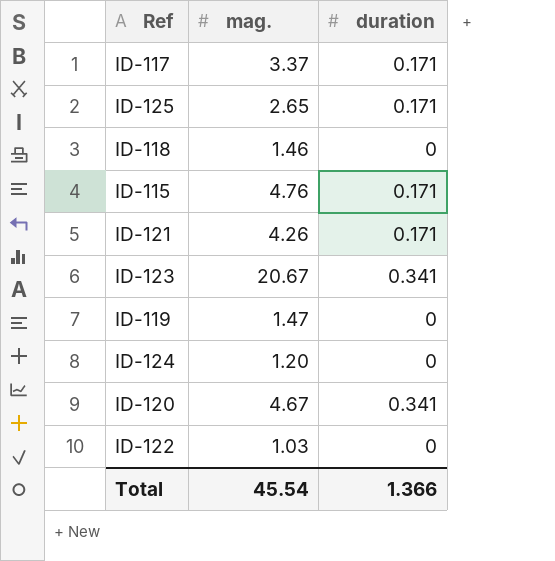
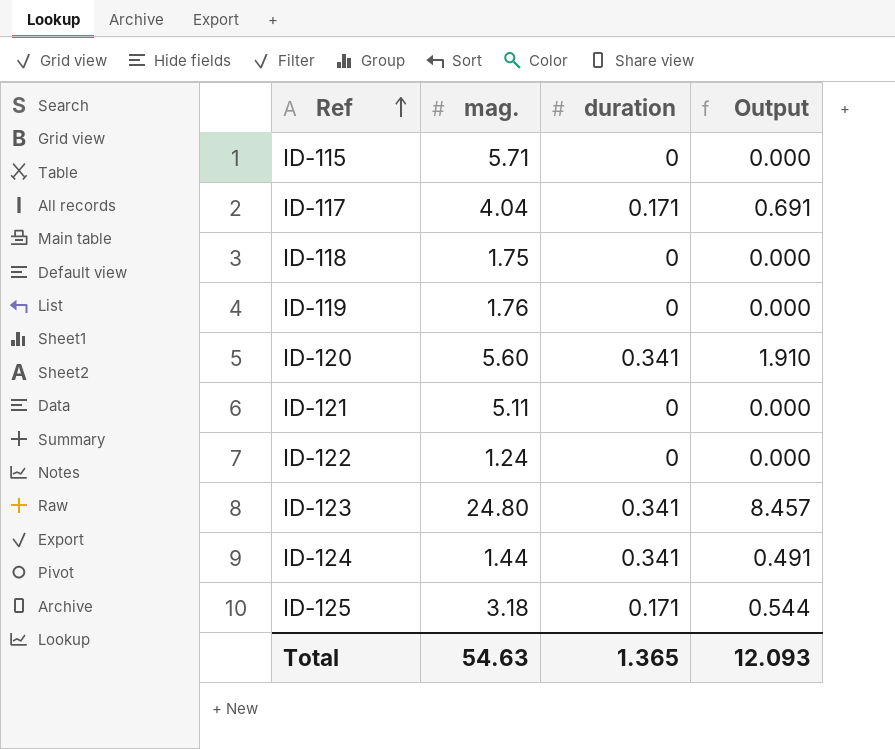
row order: none -> Ref ascending
column Output | formula: none -> [mag.] * [duration]
ID-115 | mag.: 4.76 -> 5.71
ID-115 | duration: 0.171 -> 0
ID-117 | mag.: 3.37 -> 4.04
ID-118 | mag.: 1.46 -> 1.75
ID-119 | mag.: 1.47 -> 1.76
ID-120 | mag.: 4.67 -> 5.60
ID-121 | mag.: 4.26 -> 5.11
ID-121 | duration: 0.171 -> 0
ID-122 | mag.: 1.03 -> 1.24
ID-123 | mag.: 20.67 -> 24.80
ID-124 | mag.: 1.20 -> 1.44
ID-124 | duration: 0 -> 0.341
ID-125 | mag.: 2.65 -> 3.18
Total | mag.: 45.54 -> 54.63
Total | duration: 1.366 -> 1.365

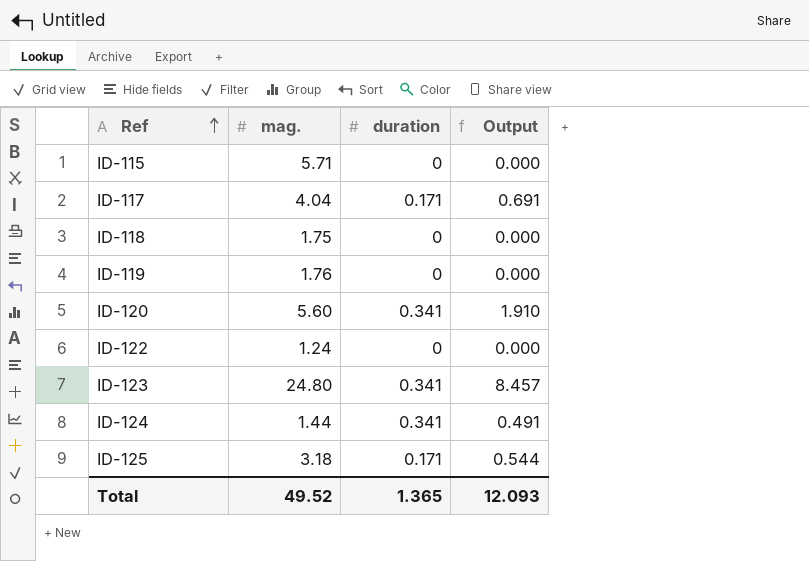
row ID-121: 5.11 | 0 | 0.000 -> none
Total | mag.: 54.63 -> 49.52

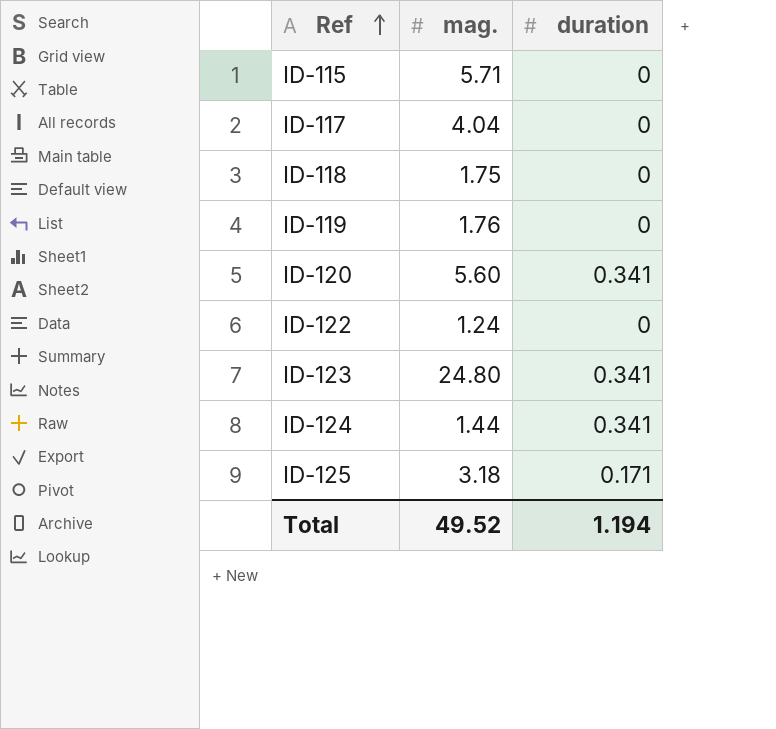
column Output | formula: [mag.] * [duration] -> none
ID-117 | duration: 0.171 -> 0
Total | duration: 1.365 -> 1.194

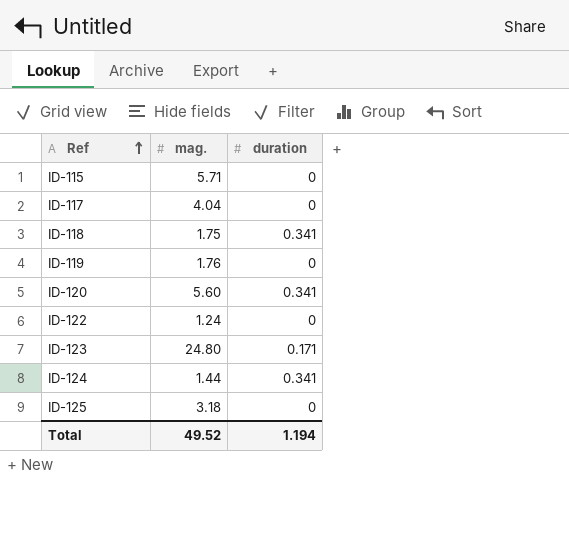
ID-118 | duration: 0 -> 0.341
ID-123 | duration: 0.341 -> 0.171
ID-125 | duration: 0.171 -> 0

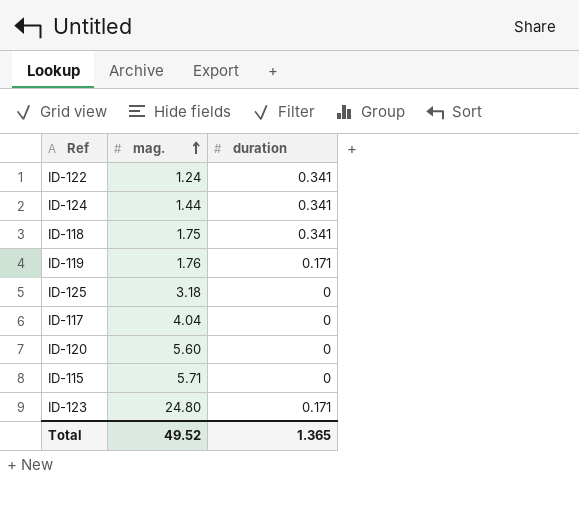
row order: Ref ascending -> mag. ascending
ID-122 | duration: 0 -> 0.341
ID-119 | duration: 0 -> 0.171
ID-120 | duration: 0.341 -> 0
Total | duration: 1.194 -> 1.365

